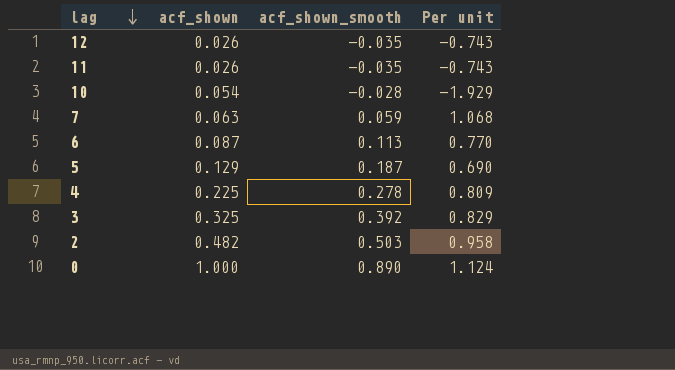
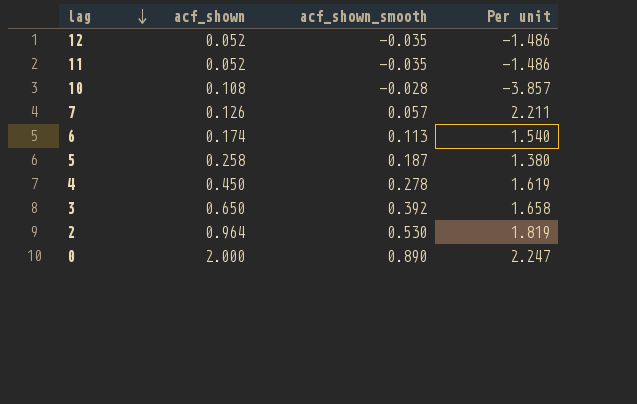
12 | acf_shown: 0.026 -> 0.052
12 | Per unit: -0.743 -> -1.486
11 | acf_shown: 0.026 -> 0.052
11 | Per unit: -0.743 -> -1.486
10 | acf_shown: 0.054 -> 0.108
10 | Per unit: -1.929 -> -3.857
7 | acf_shown: 0.063 -> 0.126
7 | acf_shown_smooth: 0.059 -> 0.057
7 | Per unit: 1.068 -> 2.211
6 | acf_shown: 0.087 -> 0.174
6 | Per unit: 0.770 -> 1.540
5 | acf_shown: 0.129 -> 0.258
5 | Per unit: 0.690 -> 1.380
4 | acf_shown: 0.225 -> 0.450
4 | Per unit: 0.809 -> 1.619
3 | acf_shown: 0.325 -> 0.650
3 | Per unit: 0.829 -> 1.658
2 | acf_shown: 0.482 -> 0.964
2 | acf_shown_smooth: 0.503 -> 0.530
2 | Per unit: 0.958 -> 1.819
0 | acf_shown: 1.000 -> 2.000
0 | Per unit: 1.124 -> 2.247

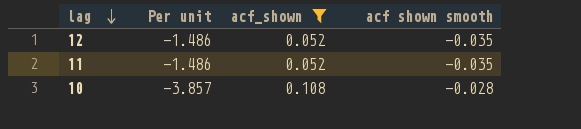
filter: none -> acf_shown <= 0.108
column Per unit | position: 4 -> 2
column name: acf_shown_smooth -> acf shown smooth

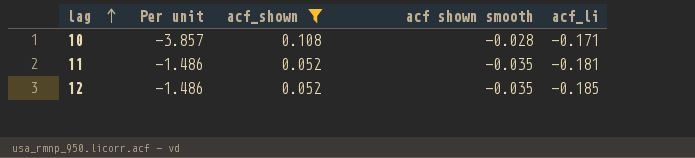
row order: lag descending -> lag ascending
column acf_li | position: none -> 5

